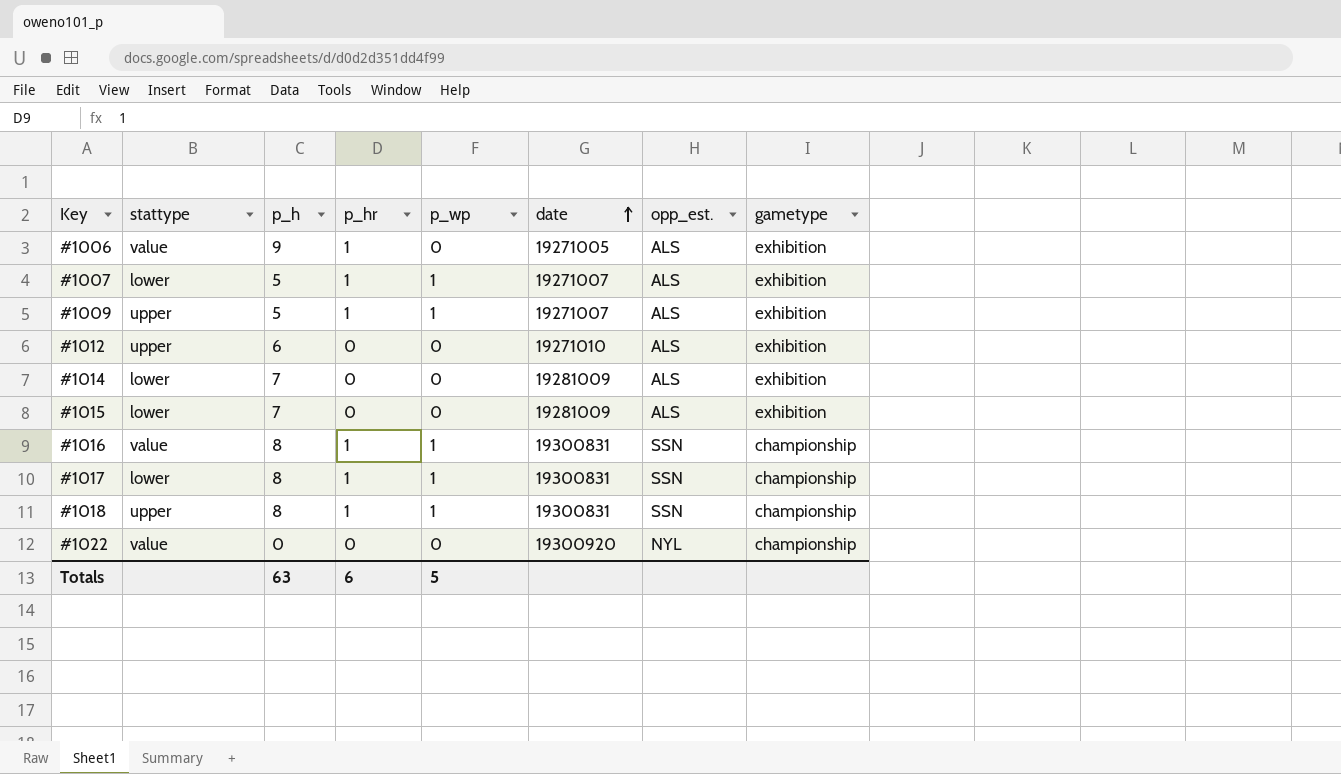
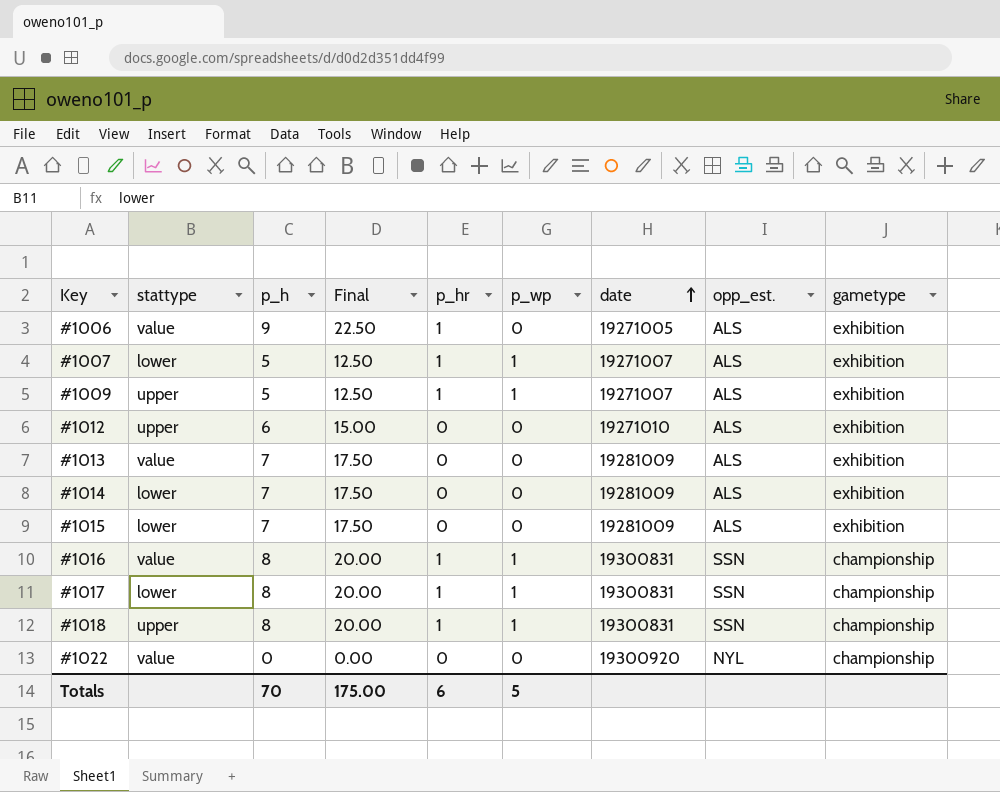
column Final | formula: none -> [p_h] * 2.5
row #1013: none -> value | 7 | 17.50 | 0 | 0 | 19281009 | ALS | exhibition
Totals | p_h: 63 -> 70

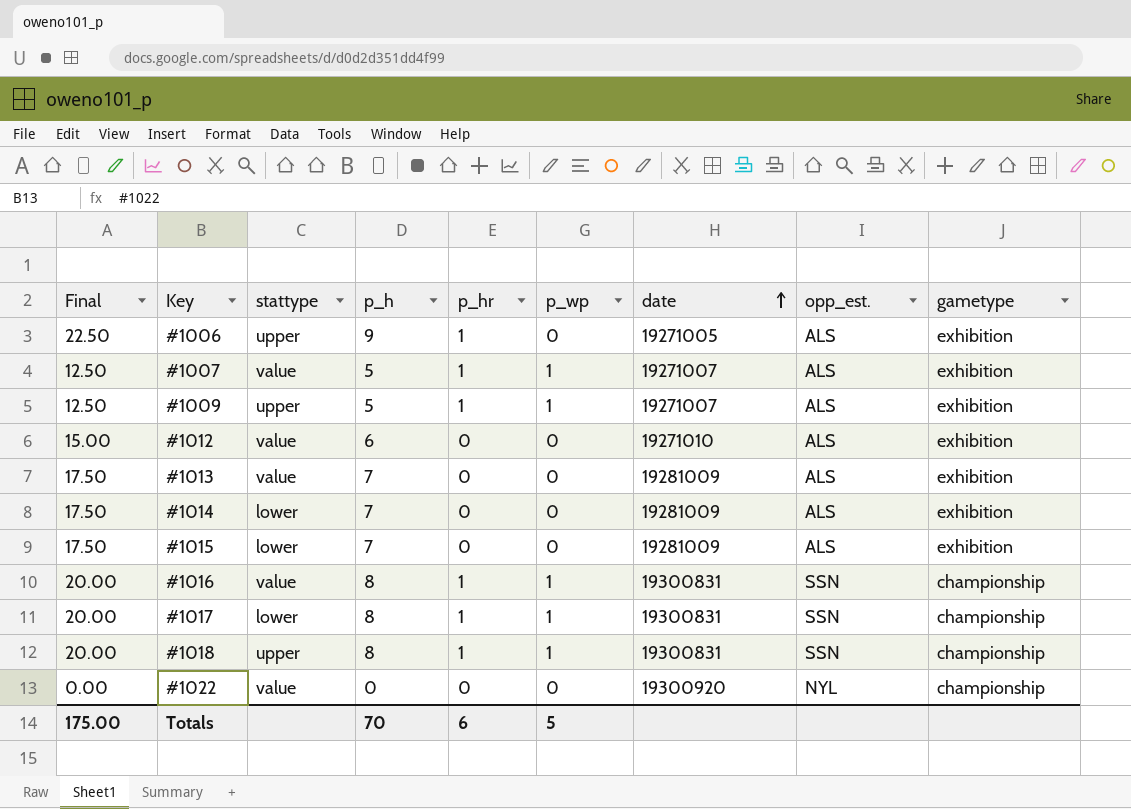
column Final | position: 4 -> 1
#1006 | stattype: value -> upper
#1007 | stattype: lower -> value
#1012 | stattype: upper -> value

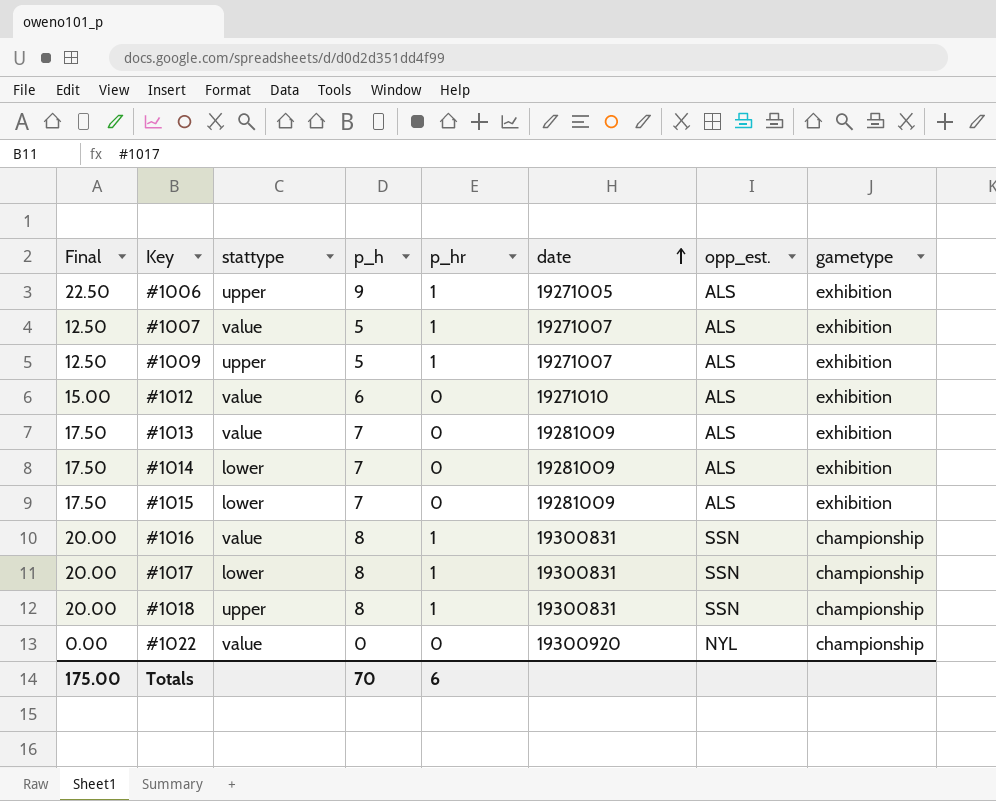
column p_wp | position: 6 -> none

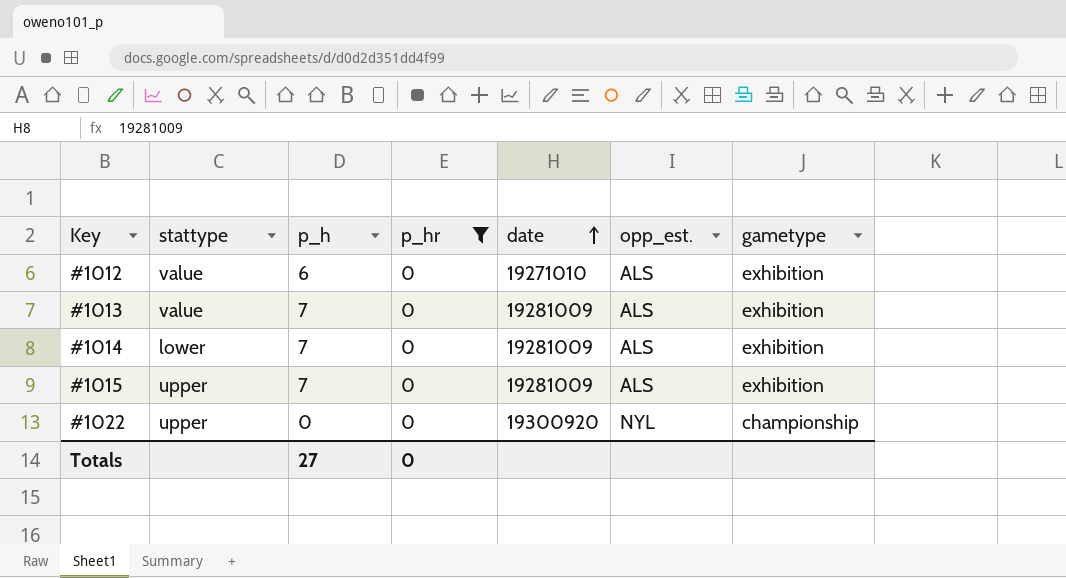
filter: none -> p_hr = 0
column Final | formula: [p_h] * 2.5 -> none
#1015 | stattype: lower -> upper
#1022 | stattype: value -> upper
Totals | p_h: 70 -> 27
Totals | p_hr: 6 -> 0

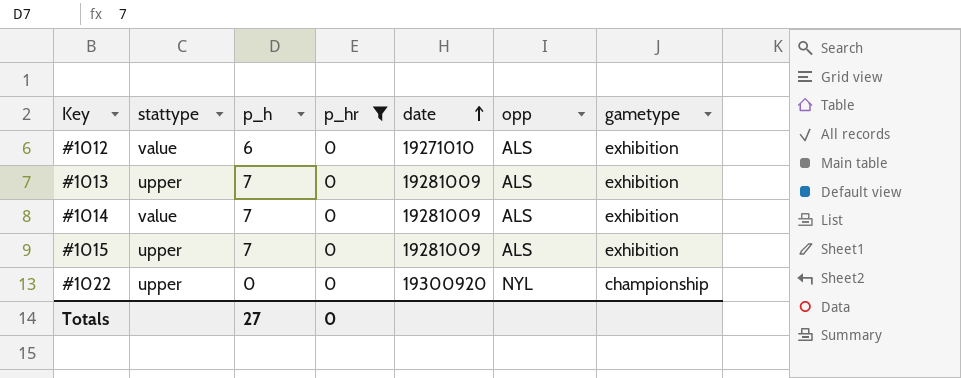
column name: opp_est. -> opp
#1013 | stattype: value -> upper
#1014 | stattype: lower -> value

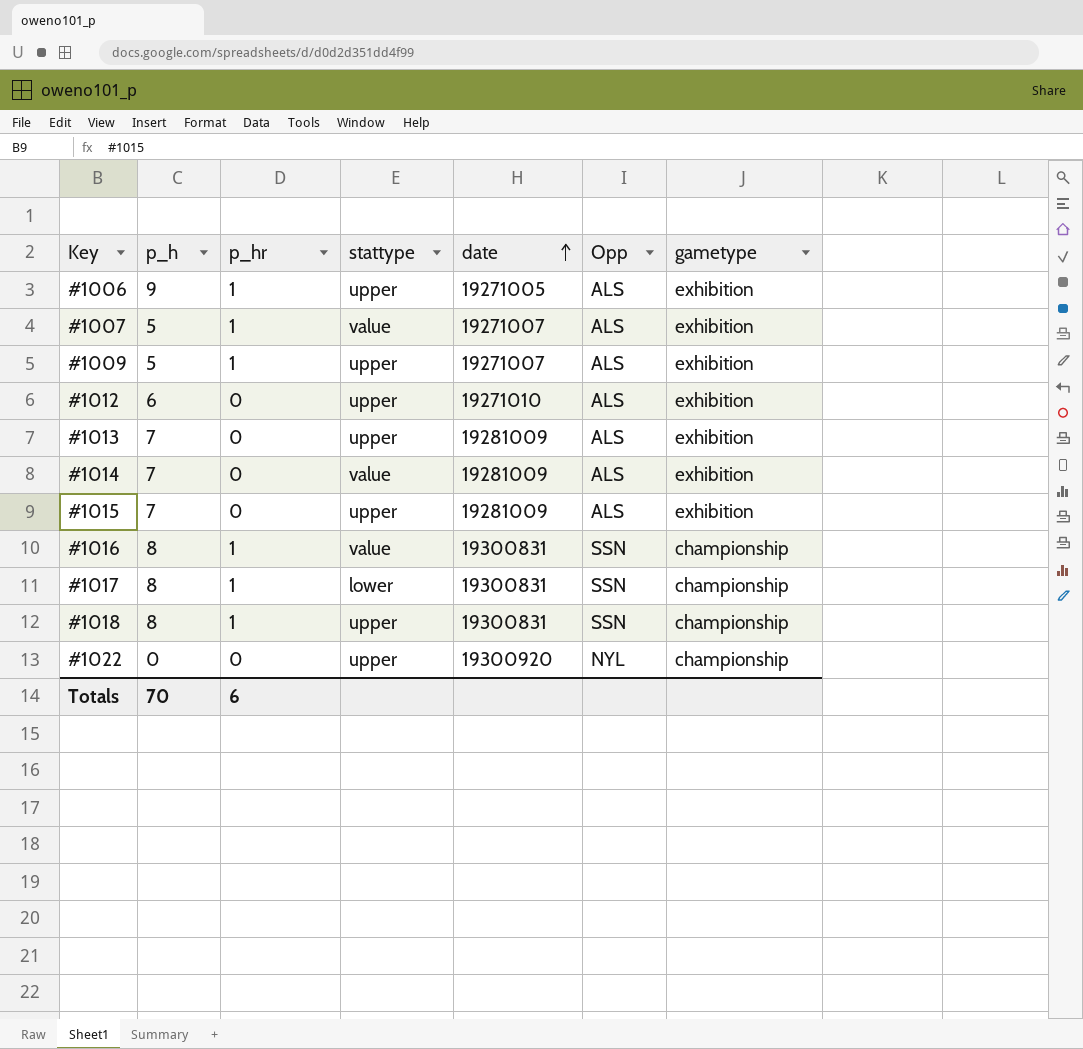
filter: p_hr = 0 -> none
column stattype | position: 2 -> 4
column name: opp -> Opp
#1012 | stattype: value -> upper
Totals | p_h: 27 -> 70
Totals | p_hr: 0 -> 6

